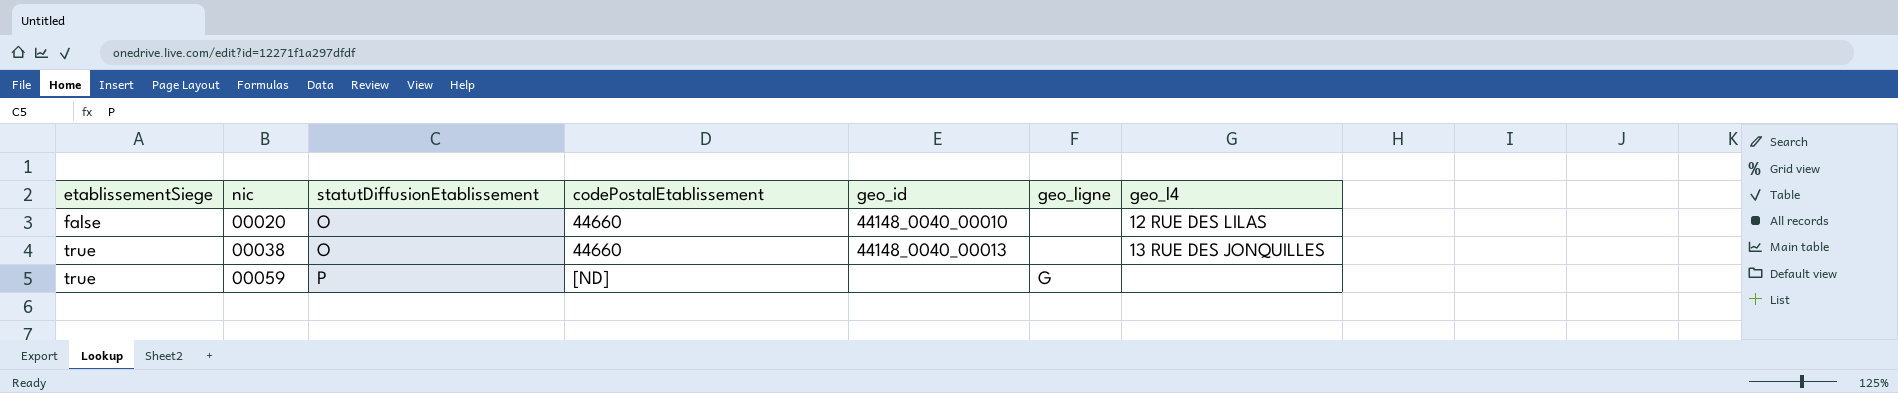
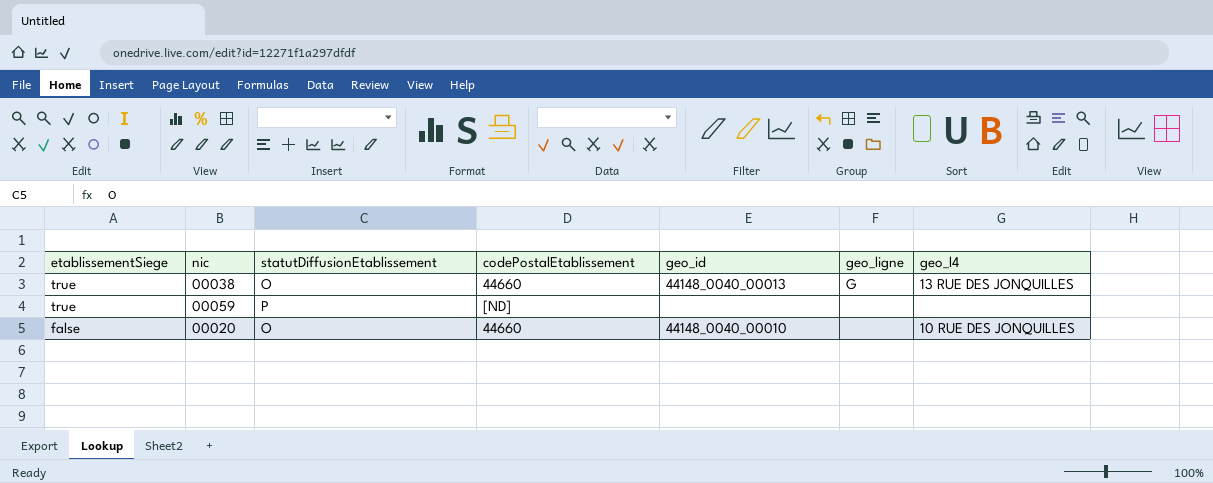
row order: etablissementSiege ascending -> etablissementSiege descending
00038 | geo_ligne: none -> G
00059 | geo_ligne: G -> none
00020 | geo_l4: 12 RUE DES LILAS -> 10 RUE DES JONQUILLES

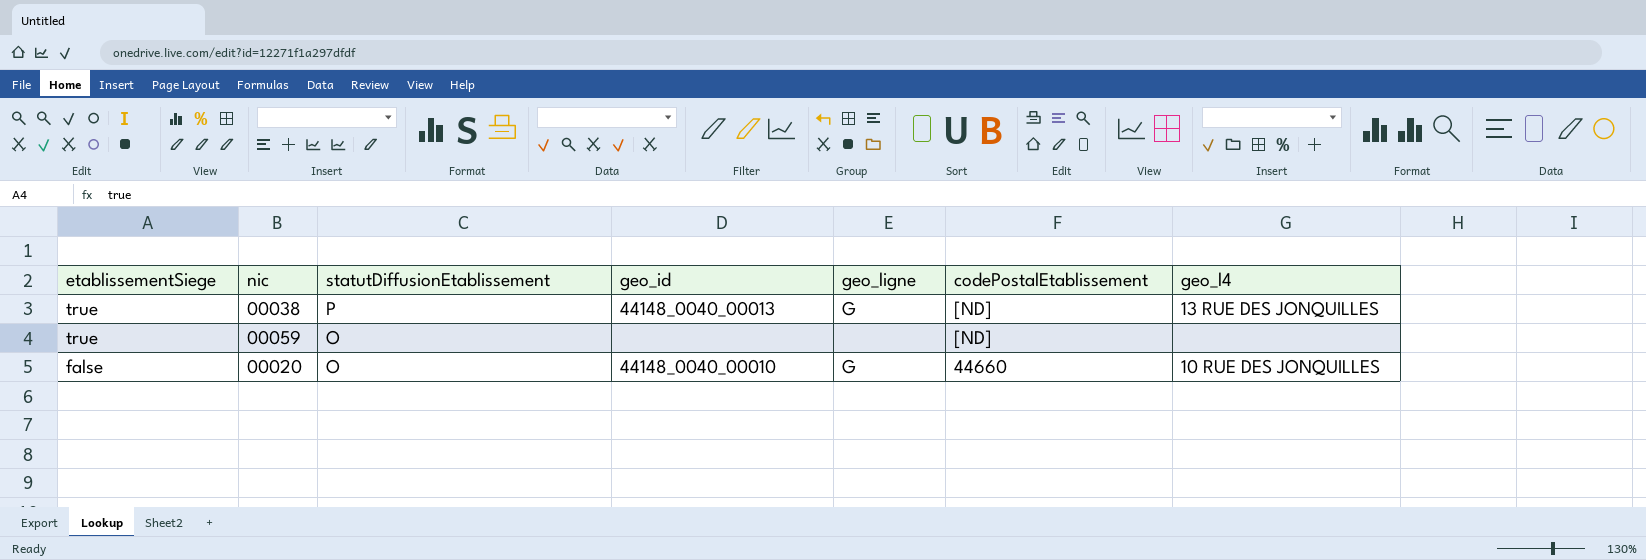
column codePostalEtablissement | position: 4 -> 6
00038 | statutDiffusionEtablissement: O -> P
00038 | codePostalEtablissement: 44660 -> [ND]
00059 | statutDiffusionEtablissement: P -> O
00020 | geo_ligne: none -> G

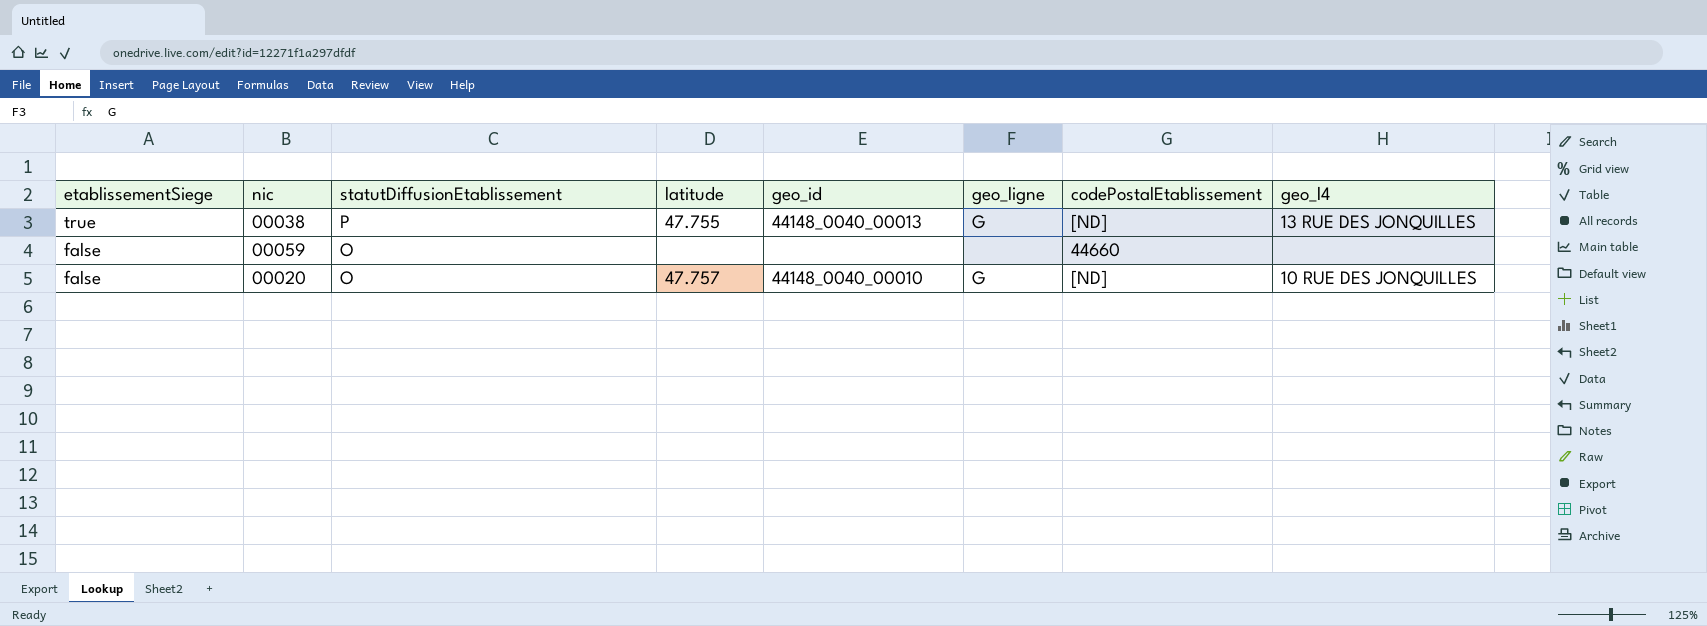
column latitude | position: none -> 4
00059 | etablissementSiege: true -> false
00059 | codePostalEtablissement: [ND] -> 44660
00020 | codePostalEtablissement: 44660 -> [ND]

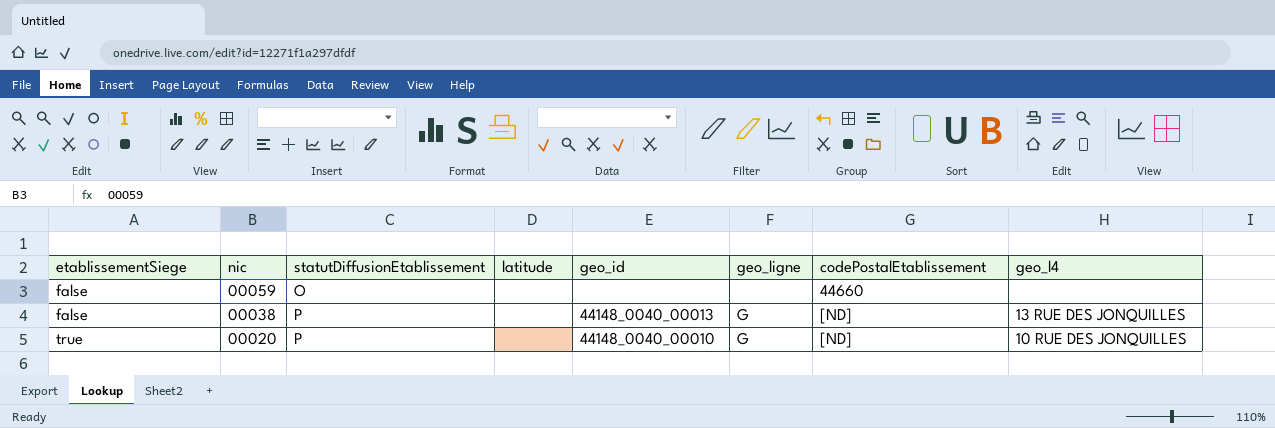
row order: etablissementSiege descending -> etablissementSiege ascending
00038 | etablissementSiege: true -> false
00038 | latitude: 47.755 -> none
00020 | etablissementSiege: false -> true
00020 | statutDiffusionEtablissement: O -> P
00020 | latitude: 47.757 -> none

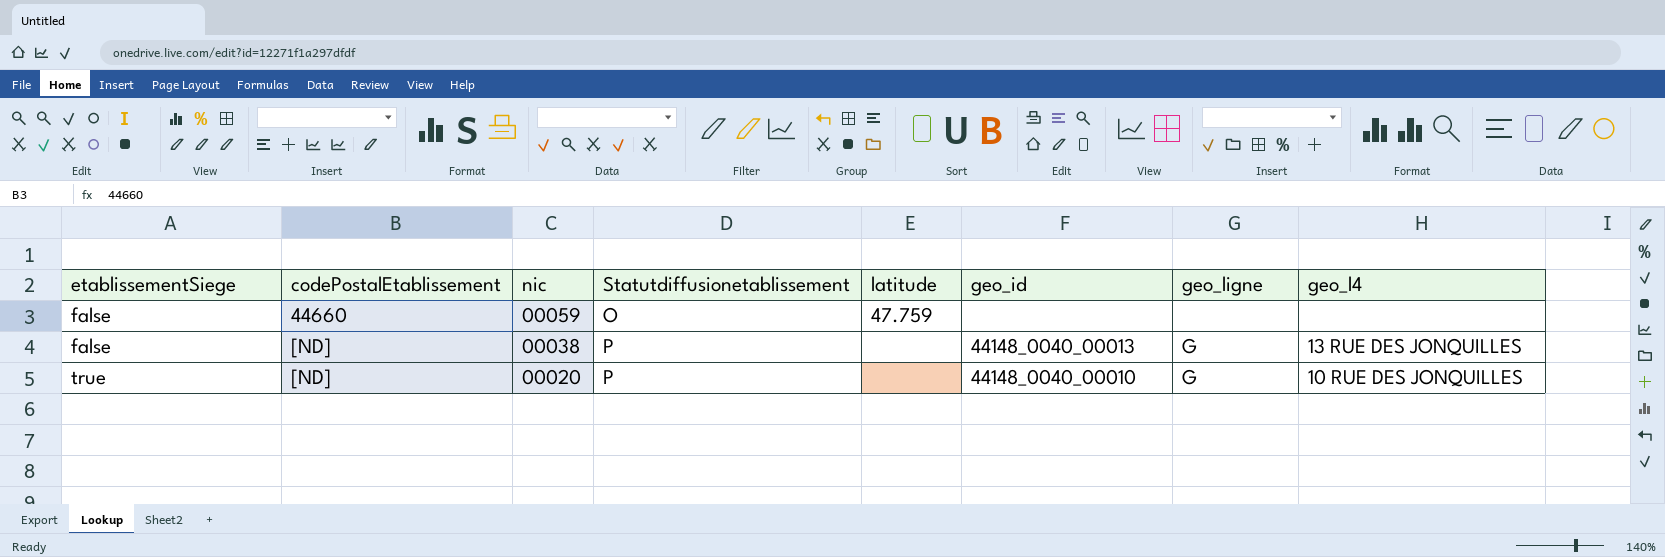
column codePostalEtablissement | position: 7 -> 2
column name: statutDiffusionEtablissement -> Statutdiffusionetablissement
00059 | latitude: none -> 47.759

